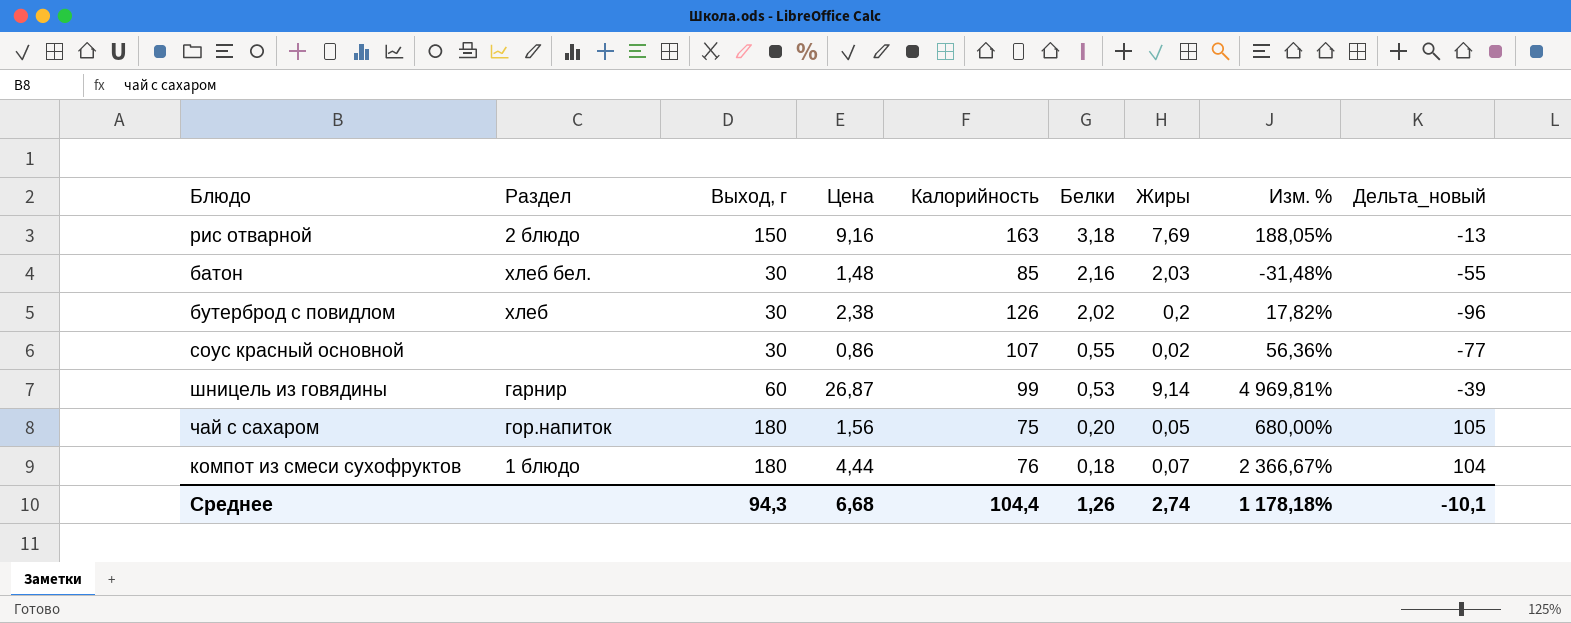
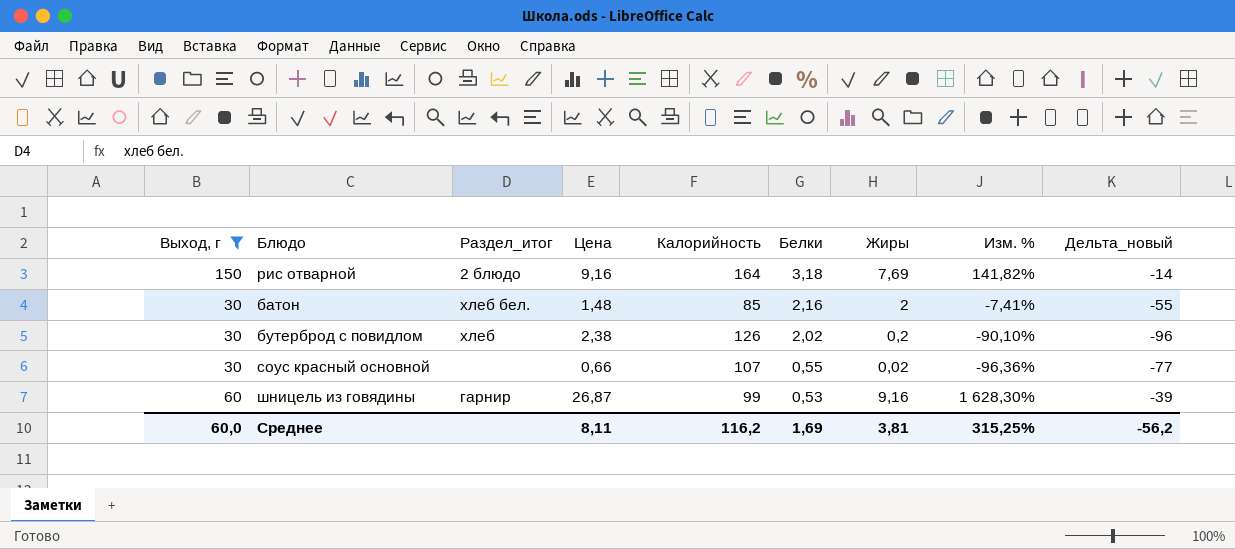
filter: none -> Выход, г != 180
column Выход, г | position: 3 -> 1
column name: Раздел -> Раздел_итог
column Изм. % | formula: ([Цена] - [Белки]) / [Белки] -> ([Жиры] - [Белки]) / [Белки]
рис отварной | Калорийность: 163 -> 164
рис отварной | Дельта_новый: -13 -> -14
батон | Жиры: 2,03 -> 2
соус красный основной | Цена: 0,86 -> 0,66
шницель из говядины | Жиры: 9,14 -> 9,16
Среднее | Выход, г: 94,3 -> 60,0
Среднее | Цена: 6,68 -> 8,11
Среднее | Калорийность: 104,4 -> 116,2
Среднее | Белки: 1,26 -> 1,69
Среднее | Жиры: 2,74 -> 3,81
Среднее | Изм. %: 1 178,18% -> 315,25%
Среднее | Дельта_новый: -10,1 -> -56,2

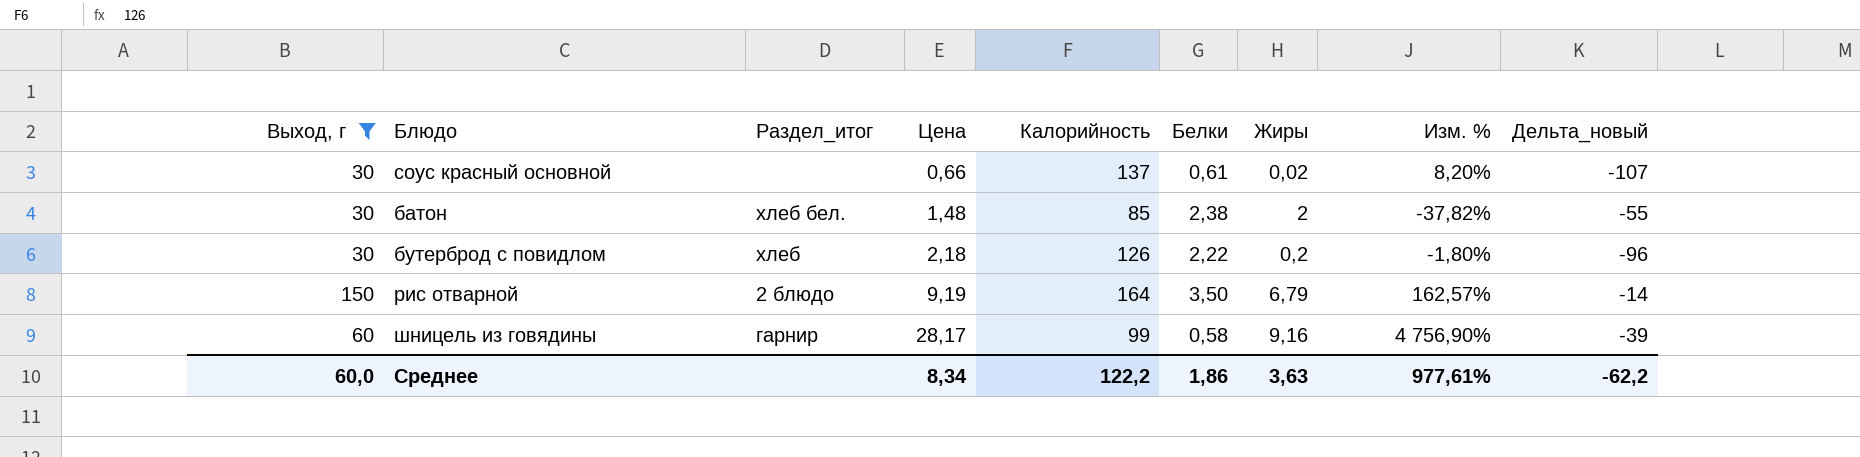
row order: Белки descending -> Цена ascending
column Изм. % | formula: ([Жиры] - [Белки]) / [Белки] -> ([Цена] - [Белки]) / [Белки]
соус красный основной | Калорийность: 107 -> 137
соус красный основной | Белки: 0,55 -> 0,61
соус красный основной | Дельта_новый: -77 -> -107
батон | Белки: 2,16 -> 2,38
бутерброд с повидлом | Цена: 2,38 -> 2,18
бутерброд с повидлом | Белки: 2,02 -> 2,22
рис отварной | Цена: 9,16 -> 9,19
рис отварной | Белки: 3,18 -> 3,50
рис отварной | Жиры: 7,69 -> 6,79
шницель из говядины | Цена: 26,87 -> 28,17
шницель из говядины | Белки: 0,53 -> 0,58
Среднее | Цена: 8,11 -> 8,34
Среднее | Калорийность: 116,2 -> 122,2
Среднее | Белки: 1,69 -> 1,86
Среднее | Жиры: 3,81 -> 3,63
Среднее | Изм. %: 315,25% -> 977,61%
Среднее | Дельта_новый: -56,2 -> -62,2

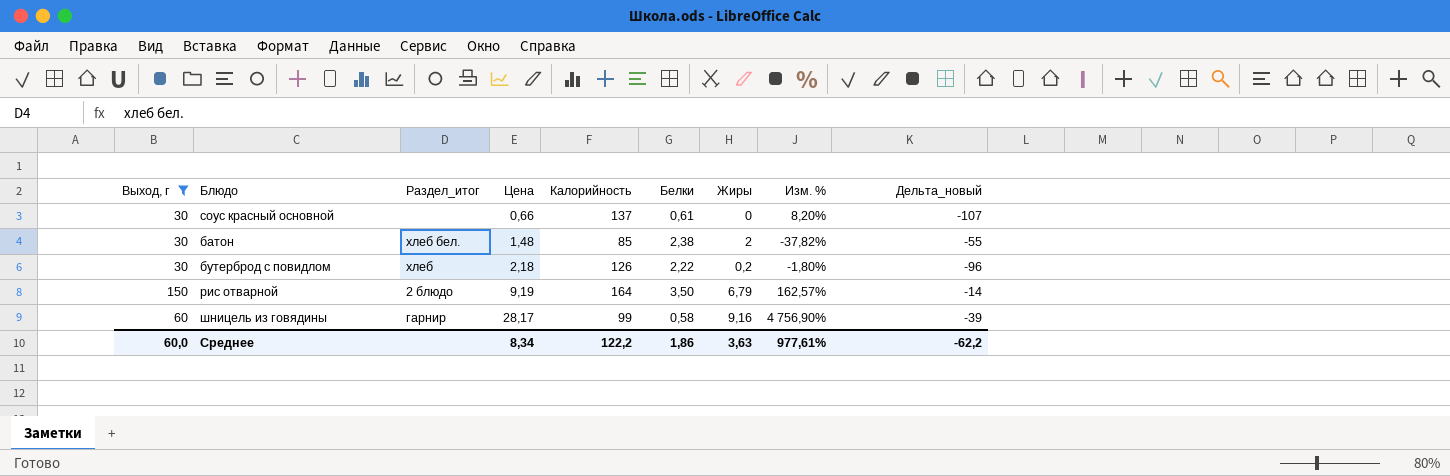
соус красный основной | Жиры: 0,02 -> 0

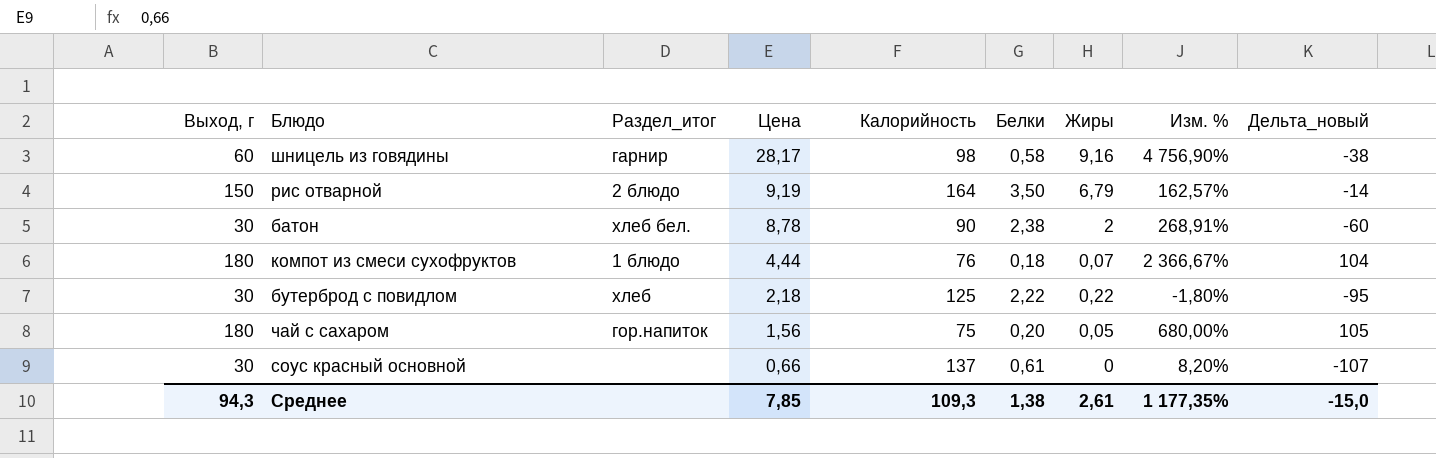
filter: Выход, г != 180 -> none
row order: Цена ascending -> Цена descending
шницель из говядины | Калорийность: 99 -> 98
шницель из говядины | Дельта_новый: -39 -> -38
батон | Цена: 1,48 -> 8,78
батон | Калорийность: 85 -> 90
батон | Изм. %: -37,82% -> 268,91%
батон | Дельта_новый: -55 -> -60
бутерброд с повидлом | Калорийность: 126 -> 125
бутерброд с повидлом | Жиры: 0,2 -> 0,22
бутерброд с повидлом | Дельта_новый: -96 -> -95
Среднее | Выход, г: 60,0 -> 94,3
Среднее | Цена: 8,34 -> 7,85
Среднее | Калорийность: 122,2 -> 109,3
Среднее | Белки: 1,86 -> 1,38
Среднее | Жиры: 3,63 -> 2,61
Среднее | Изм. %: 977,61% -> 1 177,35%
Среднее | Дельта_новый: -62,2 -> -15,0

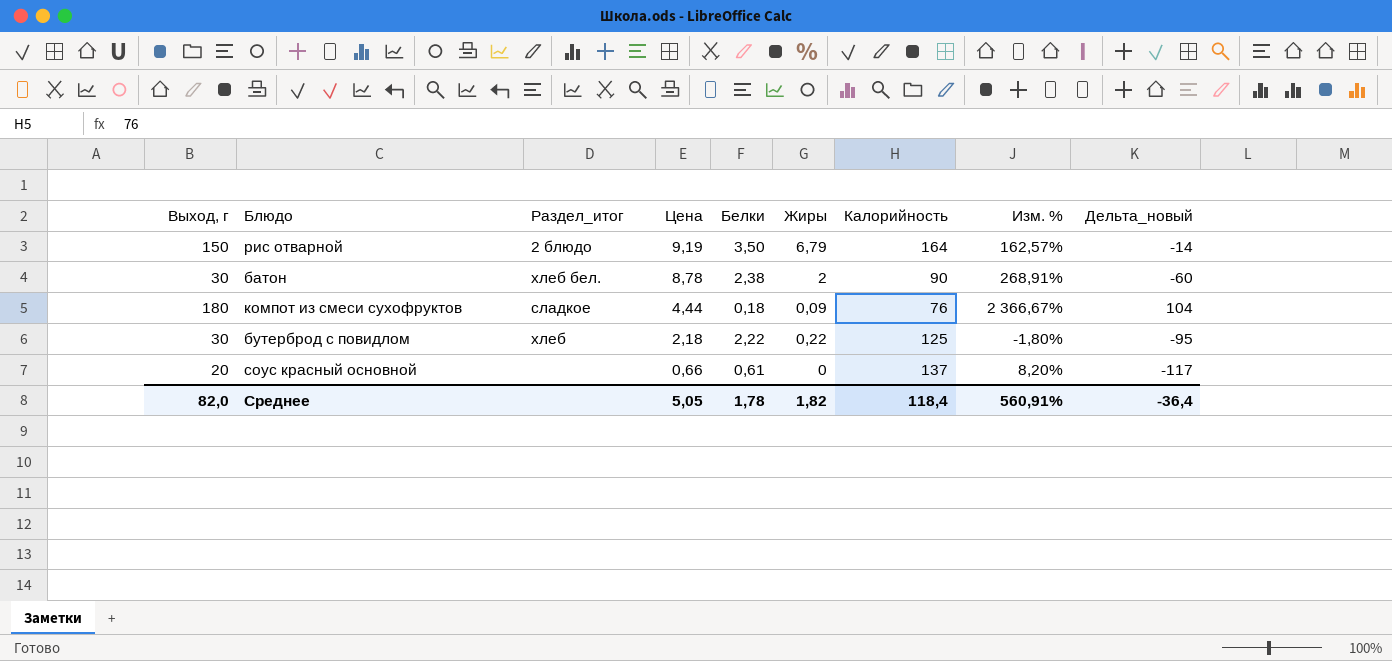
column Калорийность | position: 5 -> 7
row шницель из говядины: 60 | гарнир | 28,17 | 98 | 0,58 | 9,16 | 4 756,90% | -38 -> none
row чай с сахаром: 180 | гор.напиток | 1,56 | 75 | 0,20 | 0,05 | 680,00% | 105 -> none
компот из смеси сухофруктов | Раздел_итог: 1 блюдо -> сладкое
компот из смеси сухофруктов | Жиры: 0,07 -> 0,09
соус красный основной | Выход, г: 30 -> 20
соус красный основной | Дельта_новый: -107 -> -117
Среднее | Выход, г: 94,3 -> 82,0
Среднее | Цена: 7,85 -> 5,05
Среднее | Белки: 1,38 -> 1,78
Среднее | Жиры: 2,61 -> 1,82
Среднее | Калорийность: 109,3 -> 118,4
Среднее | Изм. %: 1 177,35% -> 560,91%
Среднее | Дельта_новый: -15,0 -> -36,4

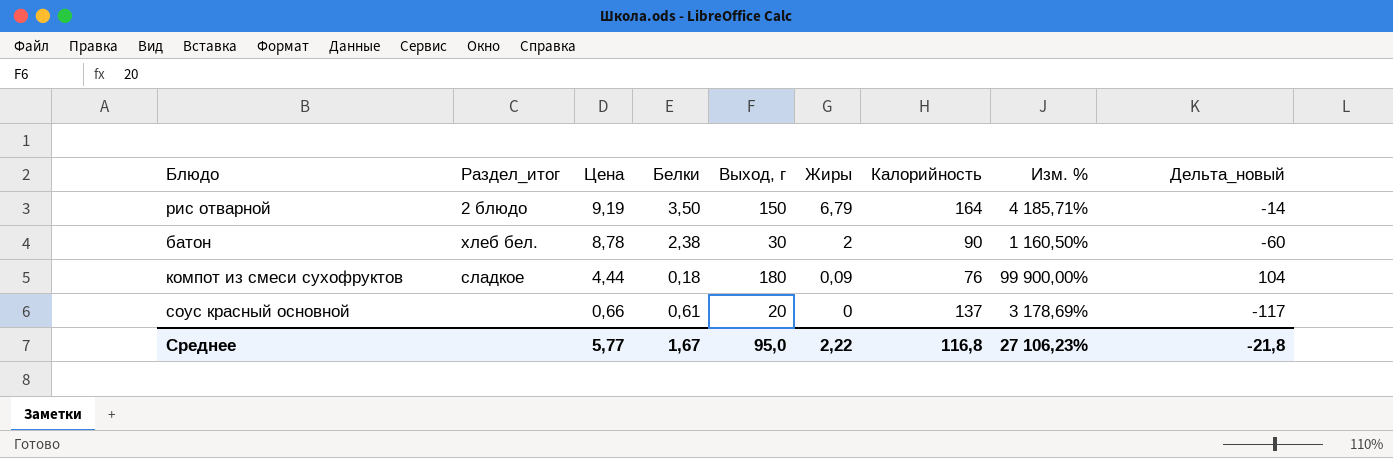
column Выход, г | position: 1 -> 5
column Изм. % | formula: ([Цена] - [Белки]) / [Белки] -> ([Выход, г] - [Белки]) / [Белки]
row бутерброд с повидлом: 30 | хлеб | 2,18 | 2,22 | 0,22 | 125 | -1,80% | -95 -> none
Среднее | Цена: 5,05 -> 5,77
Среднее | Белки: 1,78 -> 1,67
Среднее | Выход, г: 82,0 -> 95,0
Среднее | Жиры: 1,82 -> 2,22
Среднее | Калорийность: 118,4 -> 116,8
Среднее | Изм. %: 560,91% -> 27 106,23%
Среднее | Дельта_новый: -36,4 -> -21,8

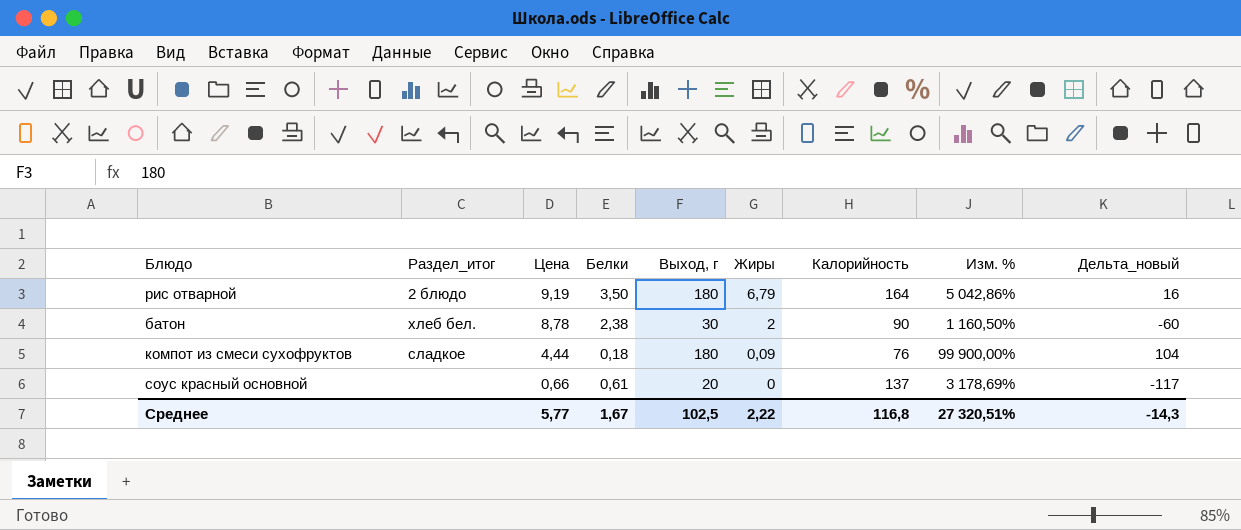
рис отварной | Выход, г: 150 -> 180
рис отварной | Изм. %: 4 185,71% -> 5 042,86%
рис отварной | Дельта_новый: -14 -> 16
Среднее | Выход, г: 95,0 -> 102,5
Среднее | Изм. %: 27 106,23% -> 27 320,51%
Среднее | Дельта_новый: -21,8 -> -14,3

